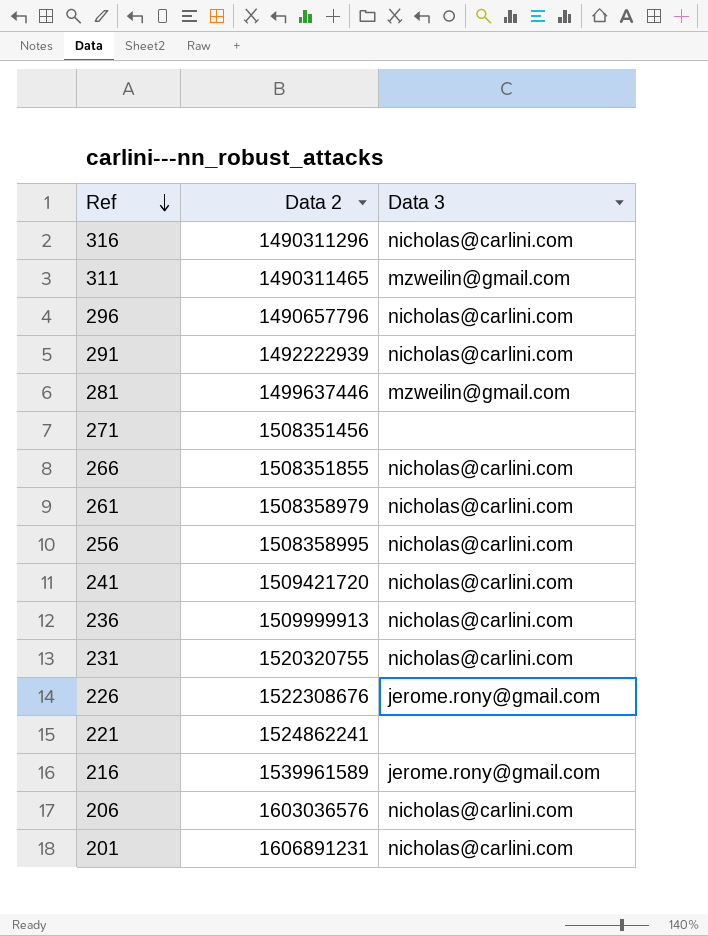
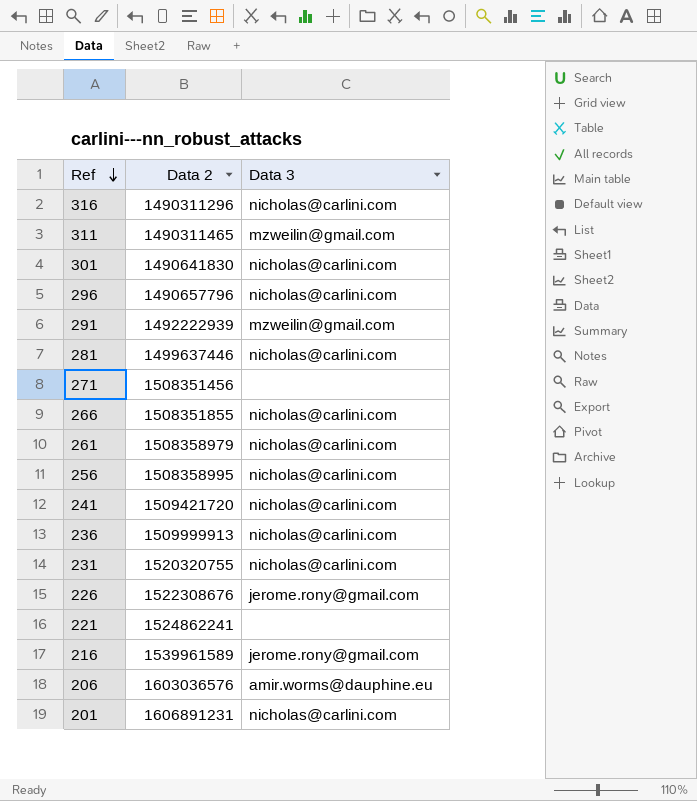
row 301: none -> 1490641830 | nicholas@carlini.com
291 | Data 3: nicholas@carlini.com -> mzweilin@gmail.com
281 | Data 3: mzweilin@gmail.com -> nicholas@carlini.com
206 | Data 3: nicholas@carlini.com -> amir.worms@dauphine.eu

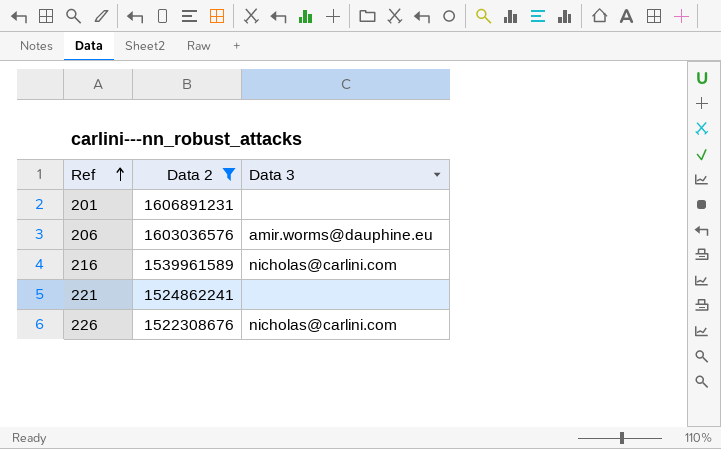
filter: none -> Data 2 >= 1522308676
row order: Ref descending -> Ref ascending
201 | Data 3: nicholas@carlini.com -> none
216 | Data 3: jerome.rony@gmail.com -> nicholas@carlini.com
226 | Data 3: jerome.rony@gmail.com -> nicholas@carlini.com

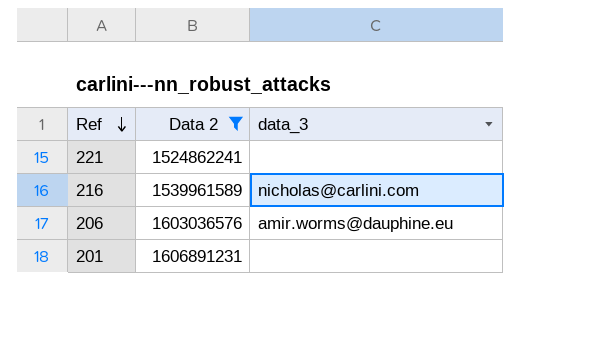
row order: Ref ascending -> Ref descending
column name: Data 3 -> data_3
row 226: 1522308676 | nicholas@carlini.com -> none

